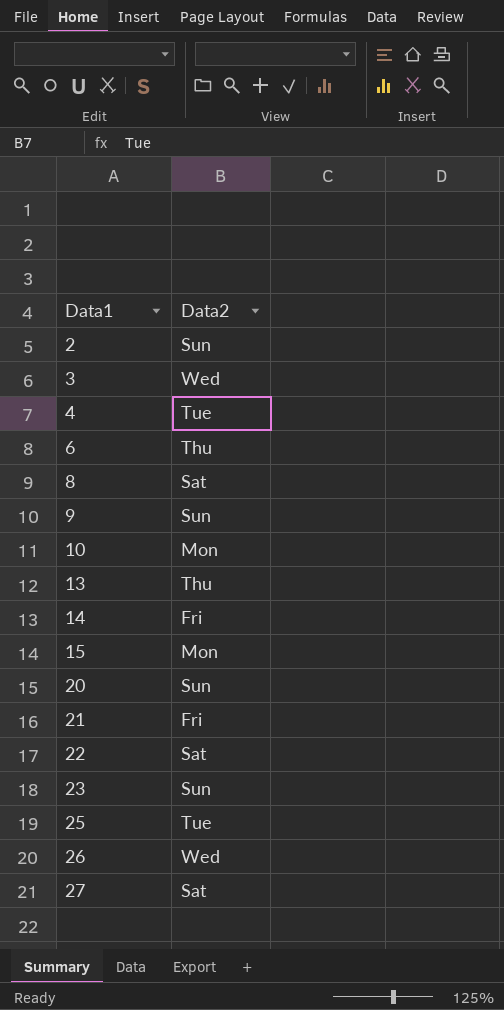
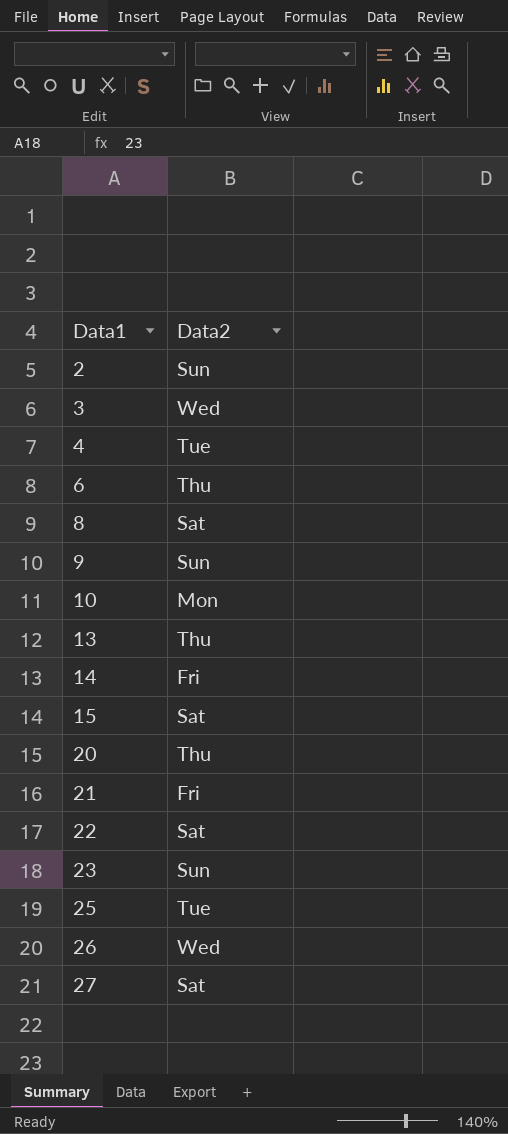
15 | Data2: Mon -> Sat
20 | Data2: Sun -> Thu

